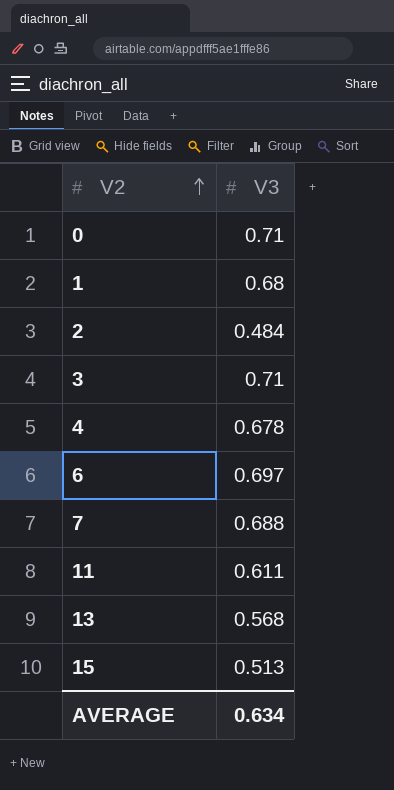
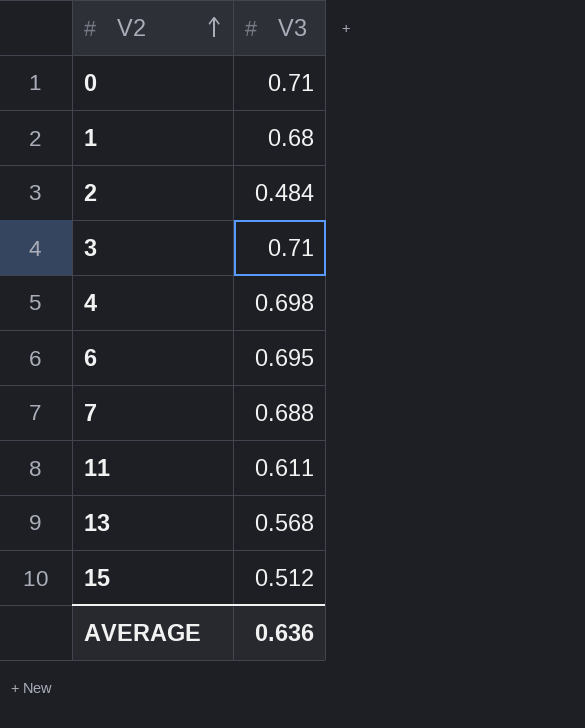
4 | V3: 0.678 -> 0.698
6 | V3: 0.697 -> 0.695
15 | V3: 0.513 -> 0.512
AVERAGE | V3: 0.634 -> 0.636

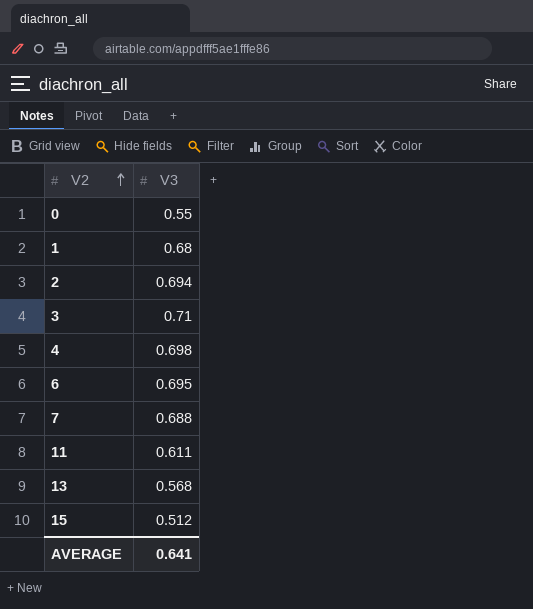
0 | V3: 0.71 -> 0.55
2 | V3: 0.484 -> 0.694
AVERAGE | V3: 0.636 -> 0.641

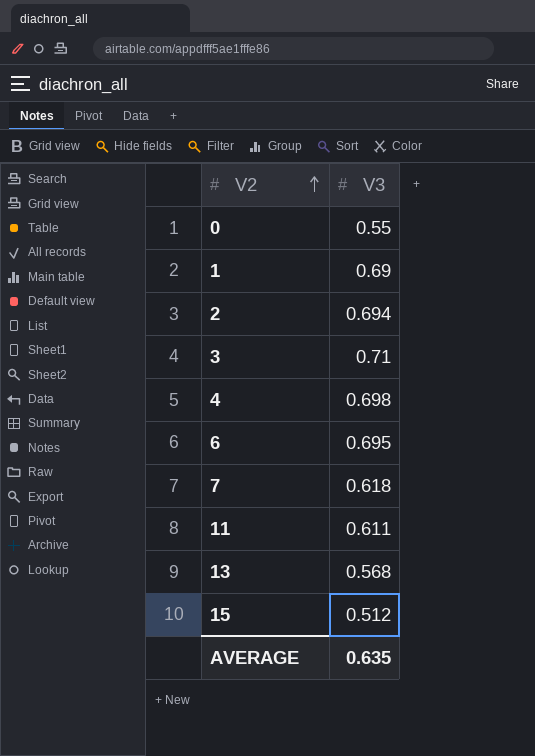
1 | V3: 0.68 -> 0.69
7 | V3: 0.688 -> 0.618
AVERAGE | V3: 0.641 -> 0.635

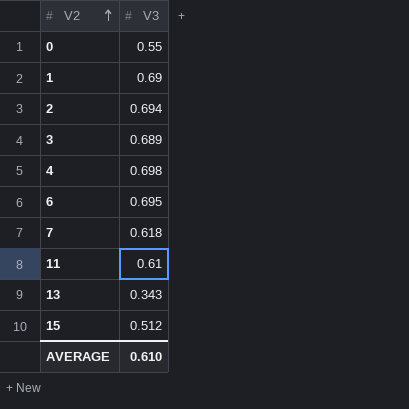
3 | V3: 0.71 -> 0.689
11 | V3: 0.611 -> 0.61
13 | V3: 0.568 -> 0.343
AVERAGE | V3: 0.635 -> 0.610

